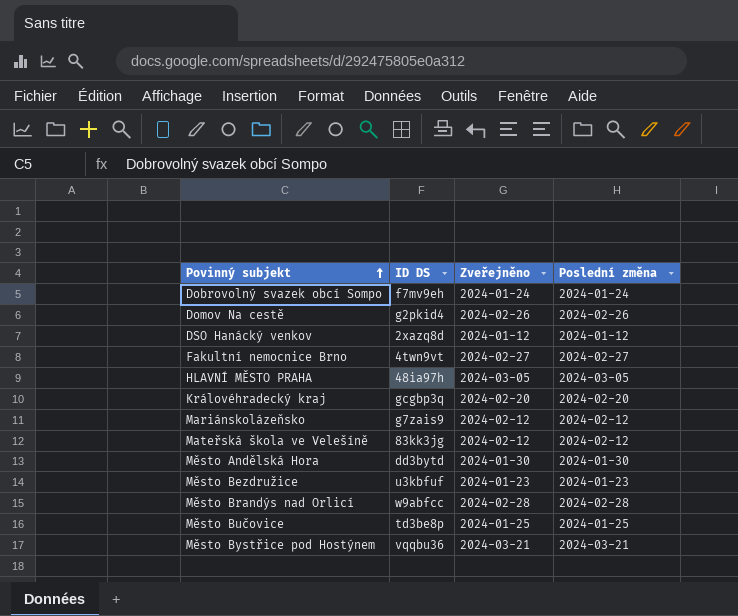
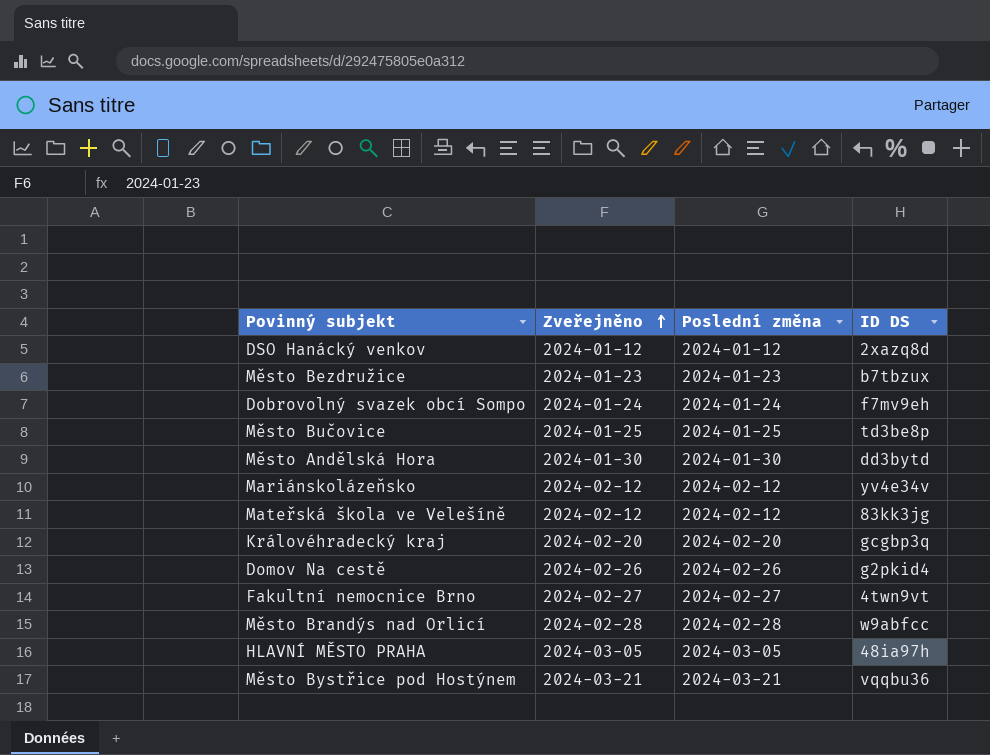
row order: Povinný subjekt ascending -> Zveřejněno ascending
column ID DS | position: 2 -> 4
Město Bezdružice | ID DS: u3kbfuf -> b7tbzux
Mariánskolázeňsko | ID DS: g7zais9 -> yv4e34v

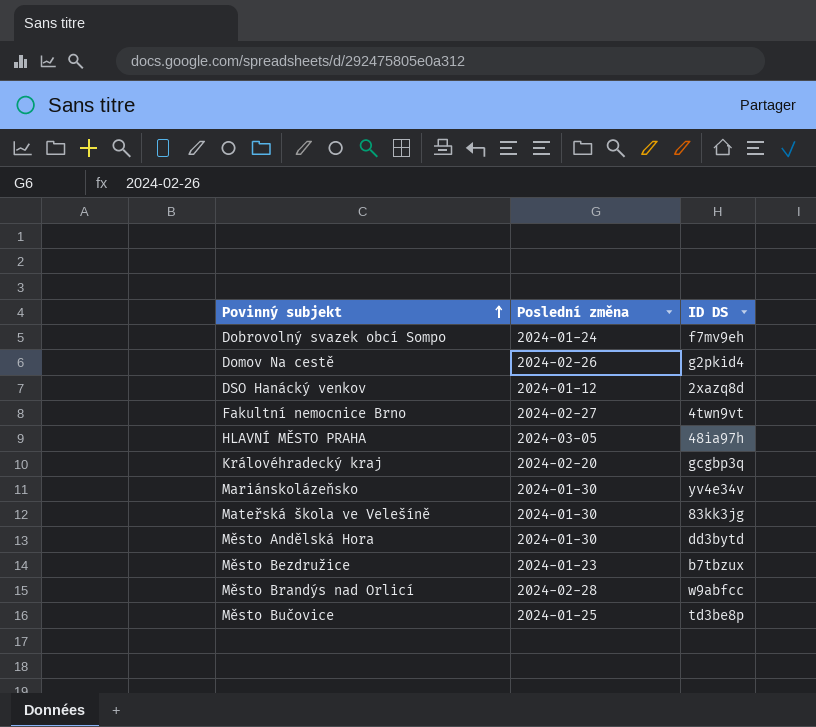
row order: Zveřejněno ascending -> Povinný subjekt ascending
column Zveřejněno | position: 2 -> none
row Město Bystřice pod Hostýnem: 2024-03-21 | 2024-03-21 | vqqbu36 -> none
Mariánskolázeňsko | Poslední změna: 2024-02-12 -> 2024-01-30
Mateřská škola ve Velešíně | Poslední změna: 2024-02-12 -> 2024-01-30

